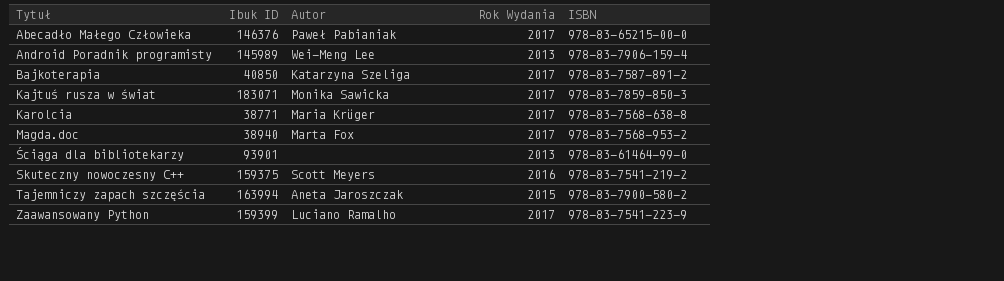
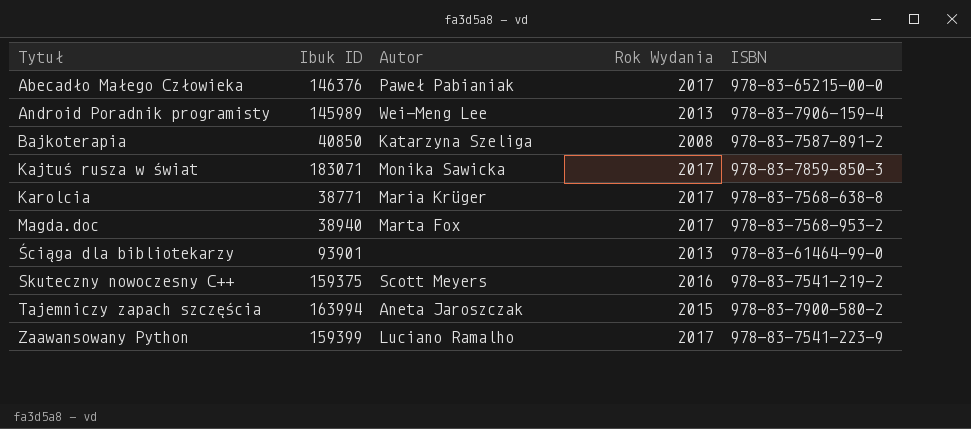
Bajkoterapia | Rok Wydania: 2017 -> 2008

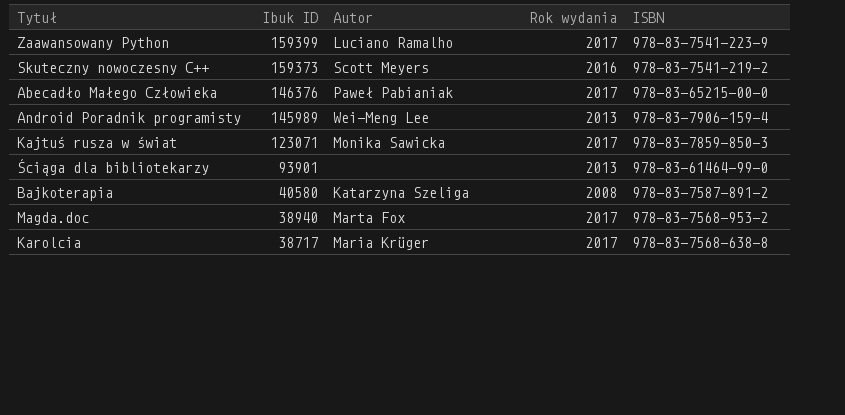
row order: Tytuł ascending -> Ibuk ID descending
column name: Rok Wydania -> Rok wydania
row Tajemniczy zapach szczęścia: 163994 | Aneta Jaroszczak | 2015 | 978-83-7900-580-2 -> none
Skuteczny nowoczesny C++ | Ibuk ID: 159375 -> 159373
Kajtuś rusza w świat | Ibuk ID: 183071 -> 123071
Bajkoterapia | Ibuk ID: 40850 -> 40580
Karolcia | Ibuk ID: 38771 -> 38717

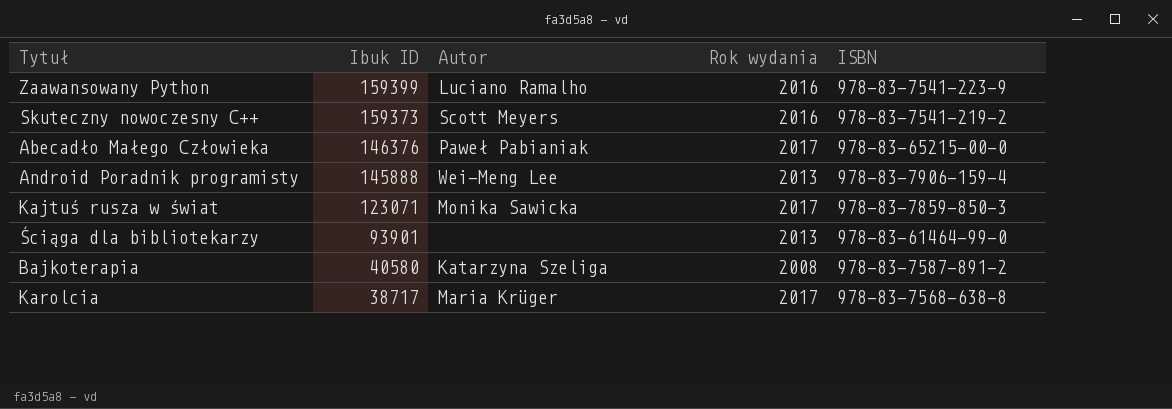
row Magda.doc: 38940 | Marta Fox | 2017 | 978-83-7568-953-2 -> none
Zaawansowany Python | Rok wydania: 2017 -> 2016
Android Poradnik programisty | Ibuk ID: 145989 -> 145888

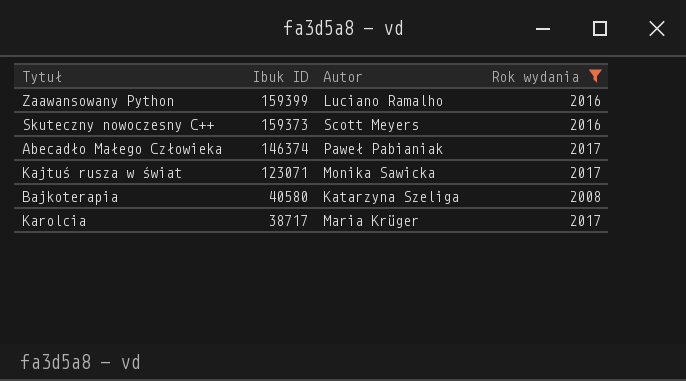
filter: none -> Rok wydania != 2013
column ISBN | position: 5 -> none
Abecadło Małego Człowieka | Ibuk ID: 146376 -> 146374

